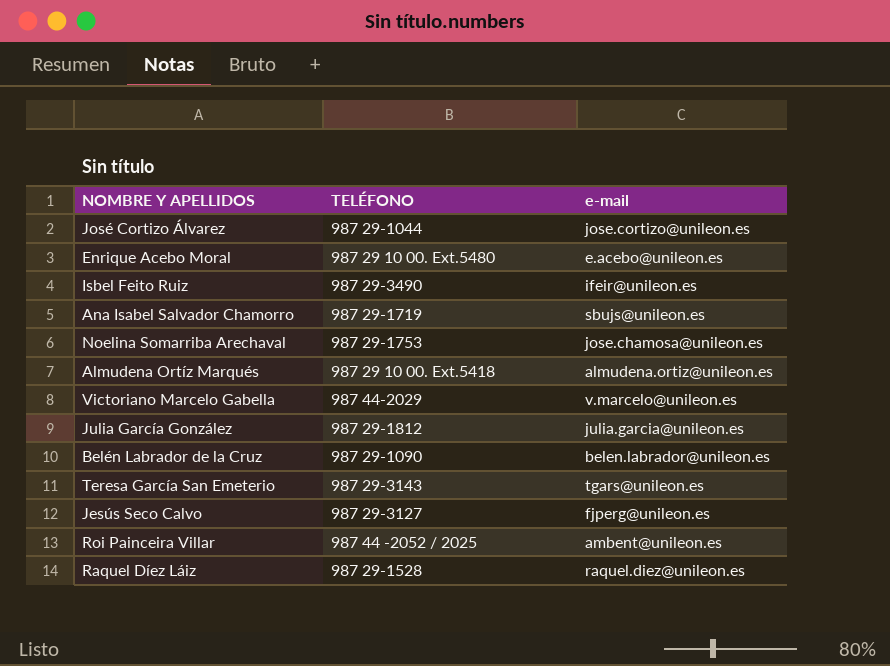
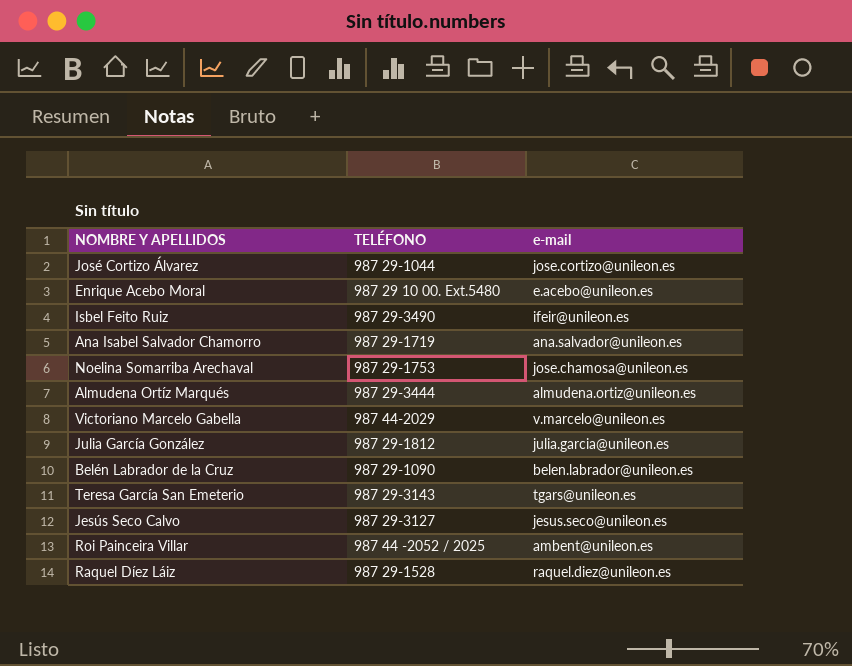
Ana Isabel Salvador Chamorro | e-mail: sbujs@unileon.es -> ana.salvador@unileon.es
Almudena Ortíz Marqués | TELÉFONO: 987 29 10 00. Ext.5418 -> 987 29-3444
Jesús Seco Calvo | e-mail: fjperg@unileon.es -> jesus.seco@unileon.es

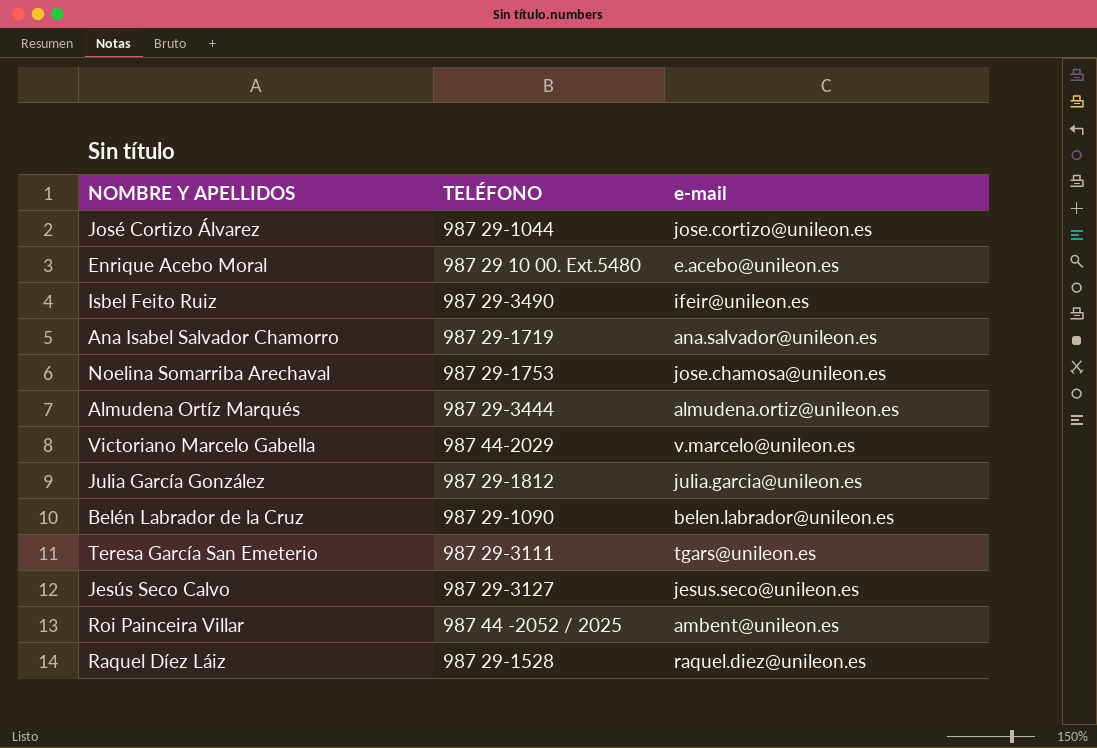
Teresa García San Emeterio | TELÉFONO: 987 29-3143 -> 987 29-3111

